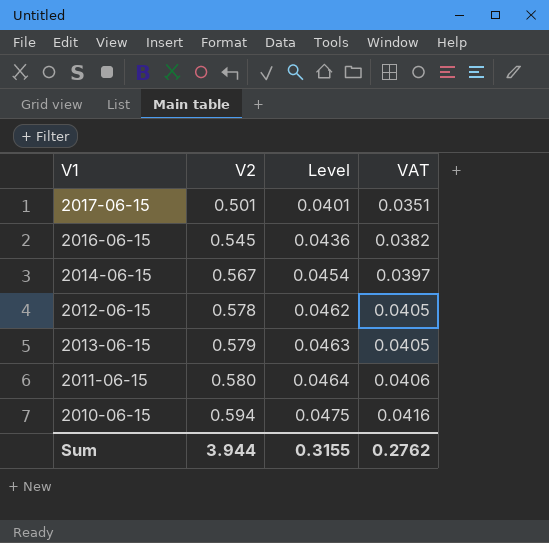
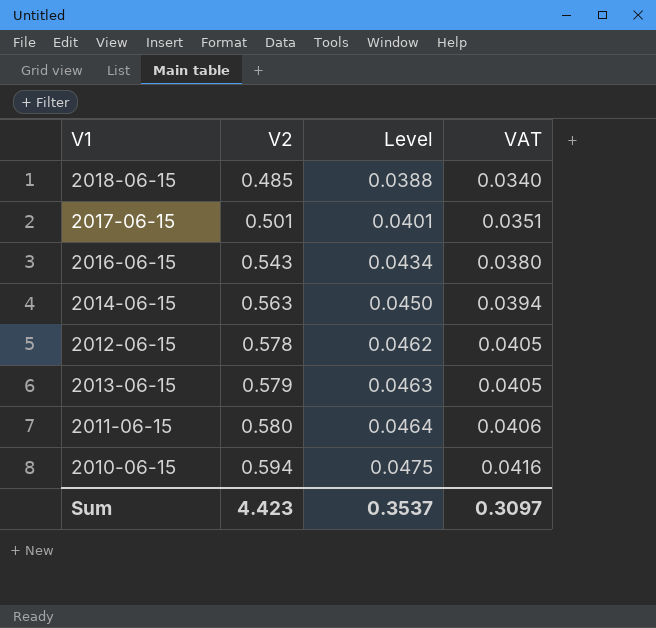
row 2018-06-15: none -> 0.485 | 0.0388 | 0.0340
2016-06-15 | V2: 0.545 -> 0.543
2016-06-15 | Level: 0.0436 -> 0.0434
2016-06-15 | VAT: 0.0382 -> 0.0380
2014-06-15 | V2: 0.567 -> 0.563
2014-06-15 | Level: 0.0454 -> 0.0450
2014-06-15 | VAT: 0.0397 -> 0.0394
Sum | V2: 3.944 -> 4.423
Sum | Level: 0.3155 -> 0.3537
Sum | VAT: 0.2762 -> 0.3097

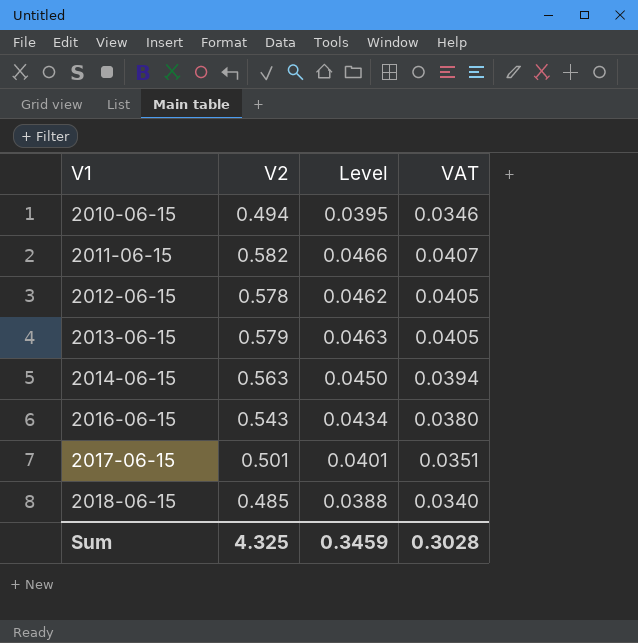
row order: V2 ascending -> V1 ascending
2010-06-15 | V2: 0.594 -> 0.494
2010-06-15 | Level: 0.0475 -> 0.0395
2010-06-15 | VAT: 0.0416 -> 0.0346
2011-06-15 | V2: 0.580 -> 0.582
2011-06-15 | Level: 0.0464 -> 0.0466
2011-06-15 | VAT: 0.0406 -> 0.0407
Sum | V2: 4.423 -> 4.325
Sum | Level: 0.3537 -> 0.3459
Sum | VAT: 0.3097 -> 0.3028

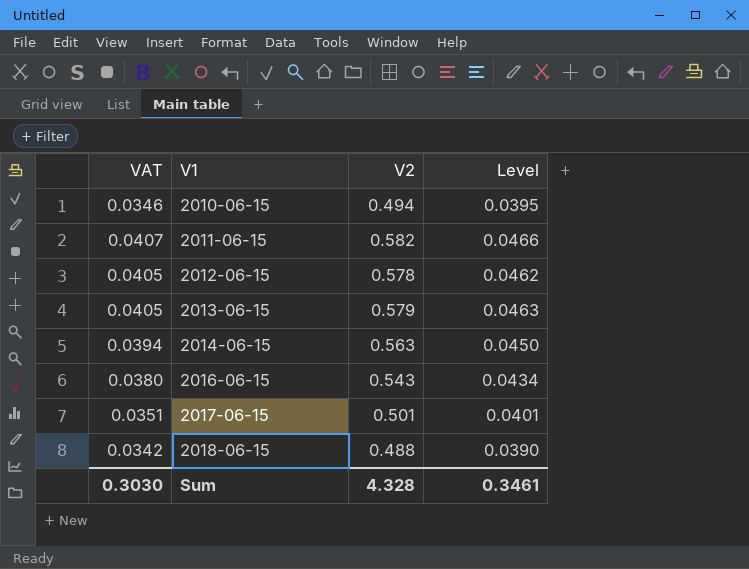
column VAT | position: 4 -> 1
2018-06-15 | VAT: 0.0340 -> 0.0342
2018-06-15 | V2: 0.485 -> 0.488
2018-06-15 | Level: 0.0388 -> 0.0390
Sum | VAT: 0.3028 -> 0.3030
Sum | V2: 4.325 -> 4.328
Sum | Level: 0.3459 -> 0.3461

